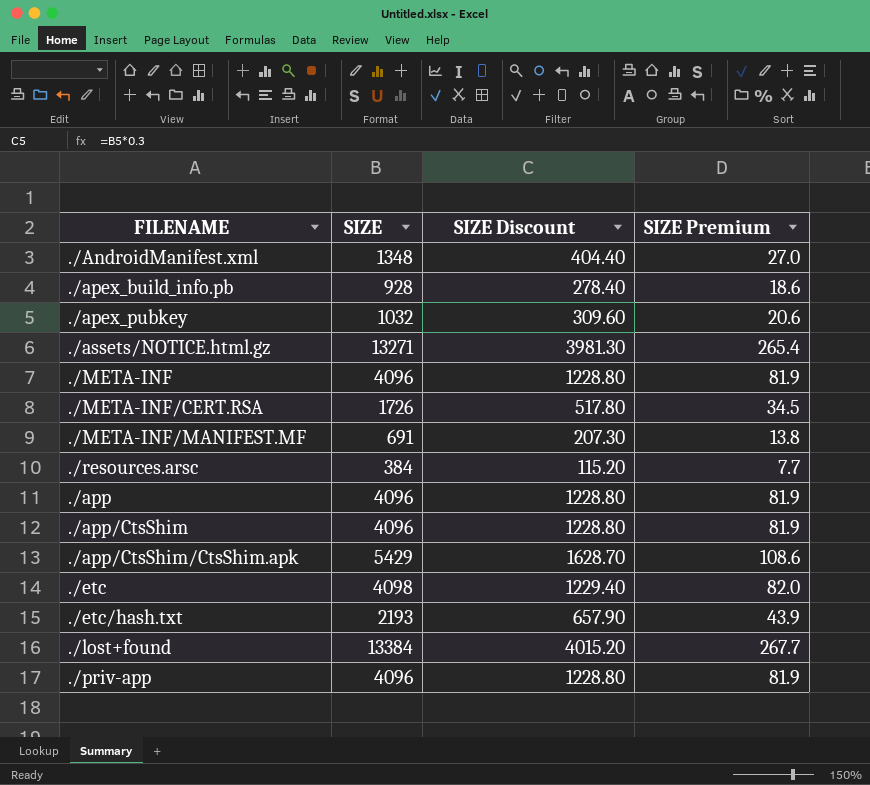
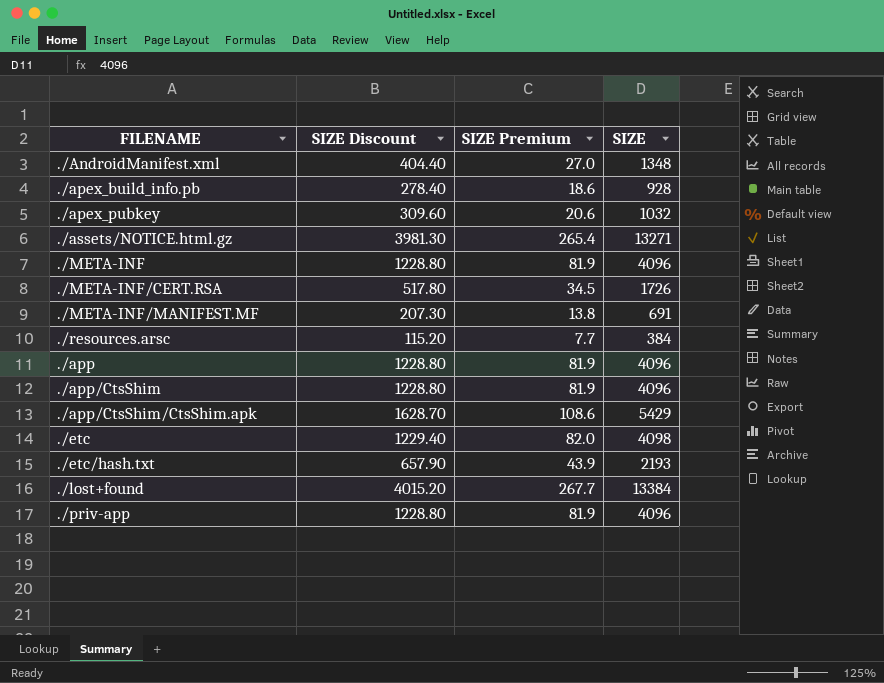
column SIZE | position: 2 -> 4

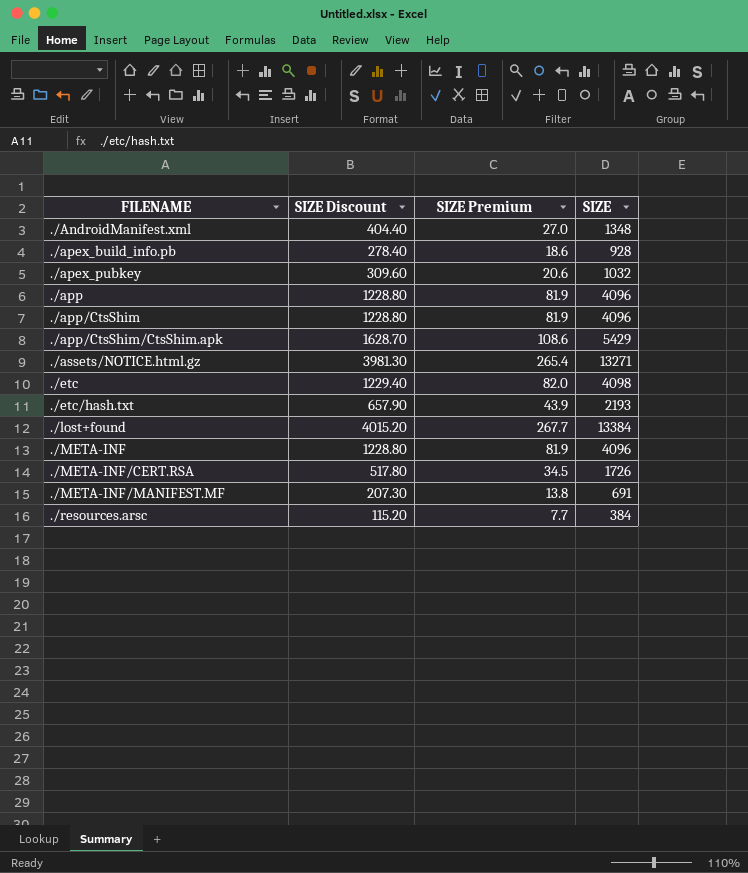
row order: none -> FILENAME ascending
row ./priv-app: 1228.80 | 81.9 | 4096 -> none

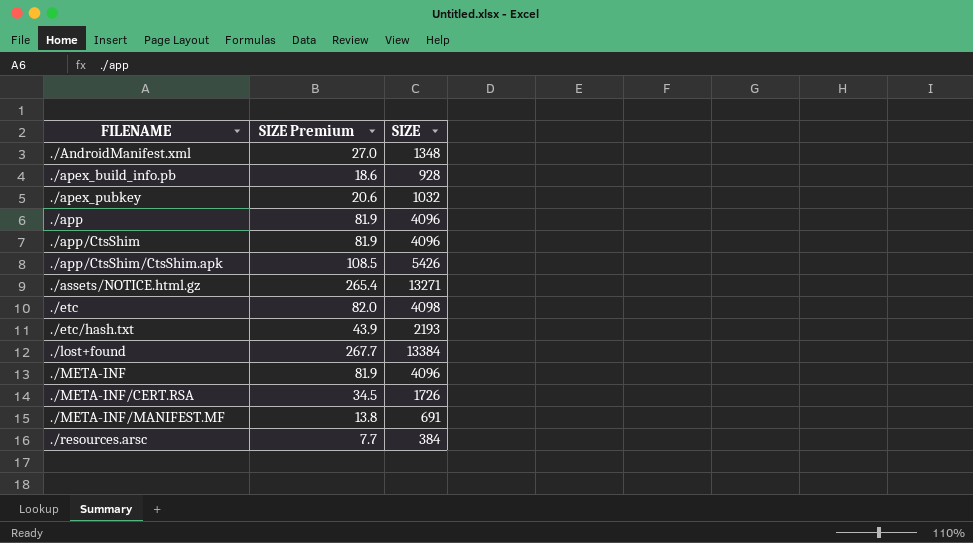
column SIZE Discount | formula: [SIZE] * 0.3 -> none
./app/CtsShim/CtsShim.apk | SIZE Premium: 108.6 -> 108.5
./app/CtsShim/CtsShim.apk | SIZE: 5429 -> 5426

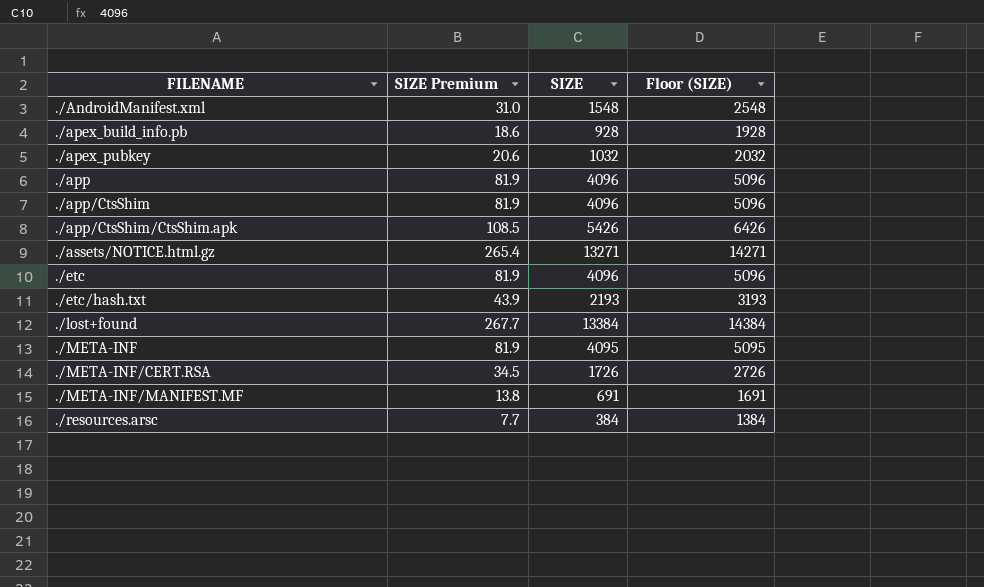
column Floor (SIZE) | formula: none -> [SIZE] + 1000
./AndroidManifest.xml | SIZE Premium: 27.0 -> 31.0
./AndroidManifest.xml | SIZE: 1348 -> 1548
./etc | SIZE Premium: 82.0 -> 81.9
./etc | SIZE: 4098 -> 4096
./META-INF | SIZE: 4096 -> 4095

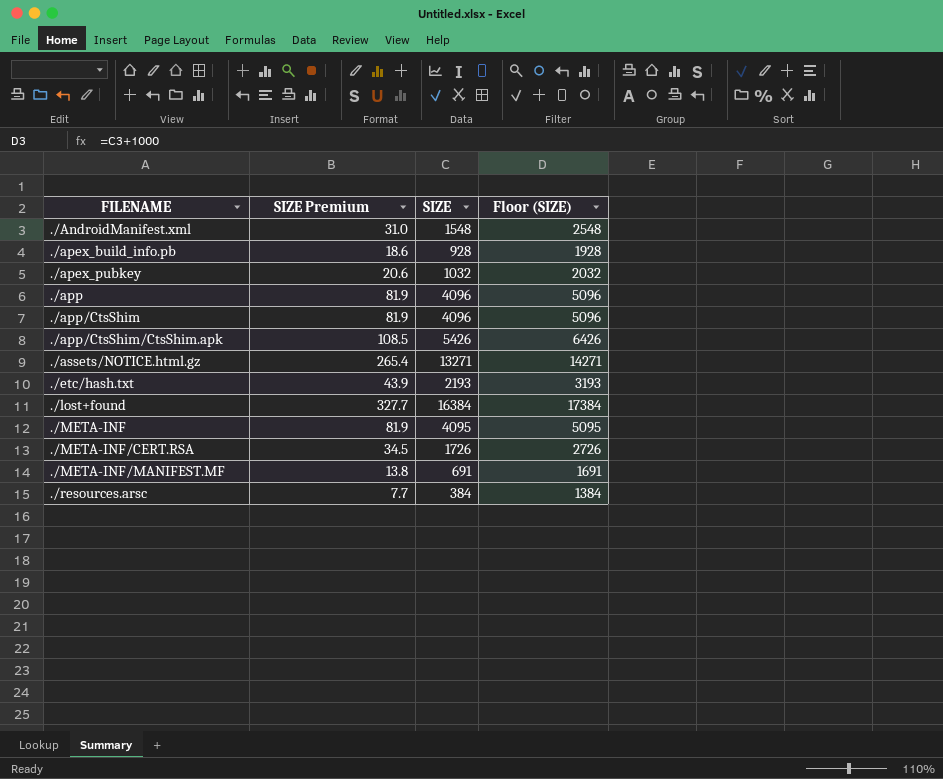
row ./etc: 81.9 | 4096 | 5096 -> none
./lost+found | SIZE Premium: 267.7 -> 327.7
./lost+found | SIZE: 13384 -> 16384
./lost+found | Floor (SIZE): 14384 -> 17384

